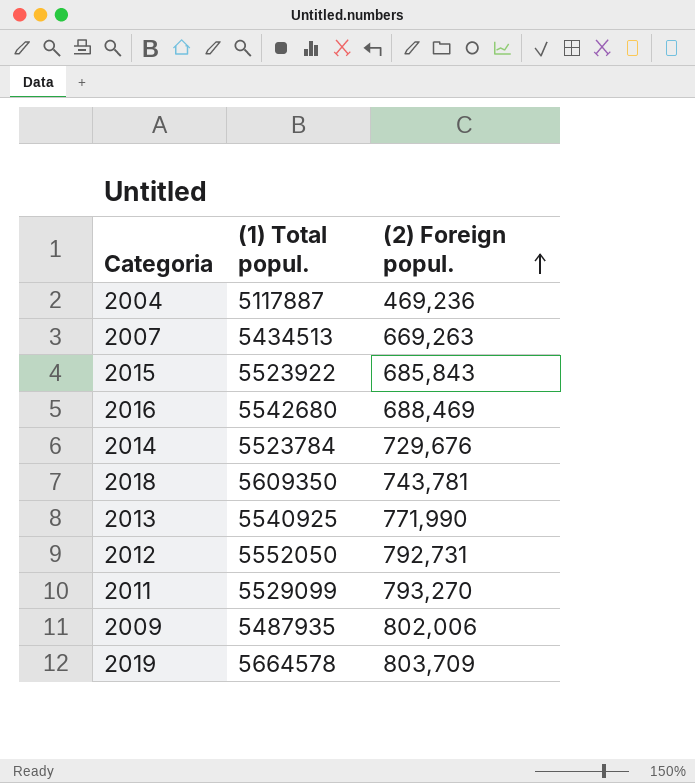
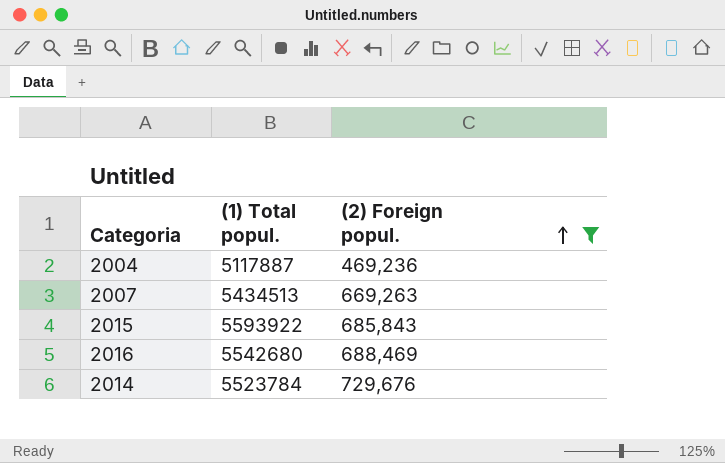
filter: none -> (2) Foreign popul. <= 729,676
2015 | (1) Total popul.: 5523922 -> 5593922

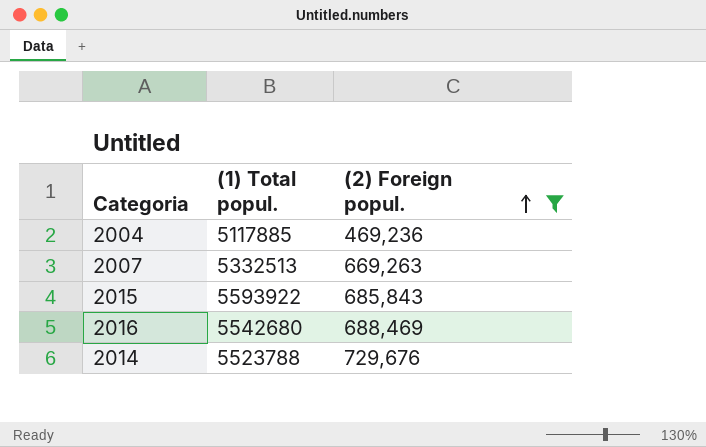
2004 | (1) Total popul.: 5117887 -> 5117885
2007 | (1) Total popul.: 5434513 -> 5332513
2014 | (1) Total popul.: 5523784 -> 5523788

